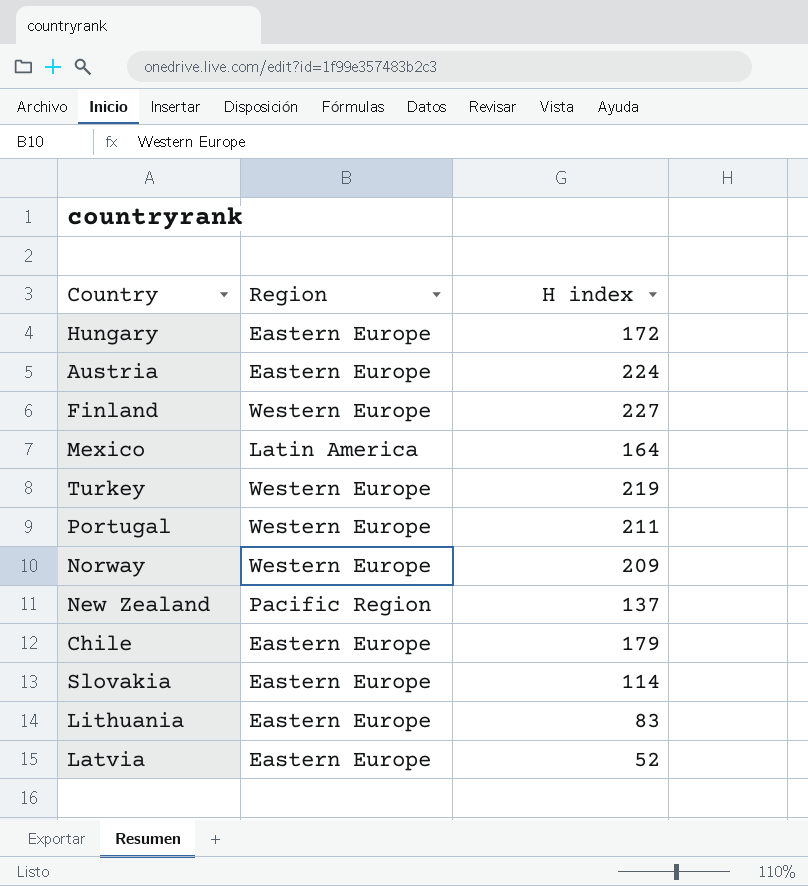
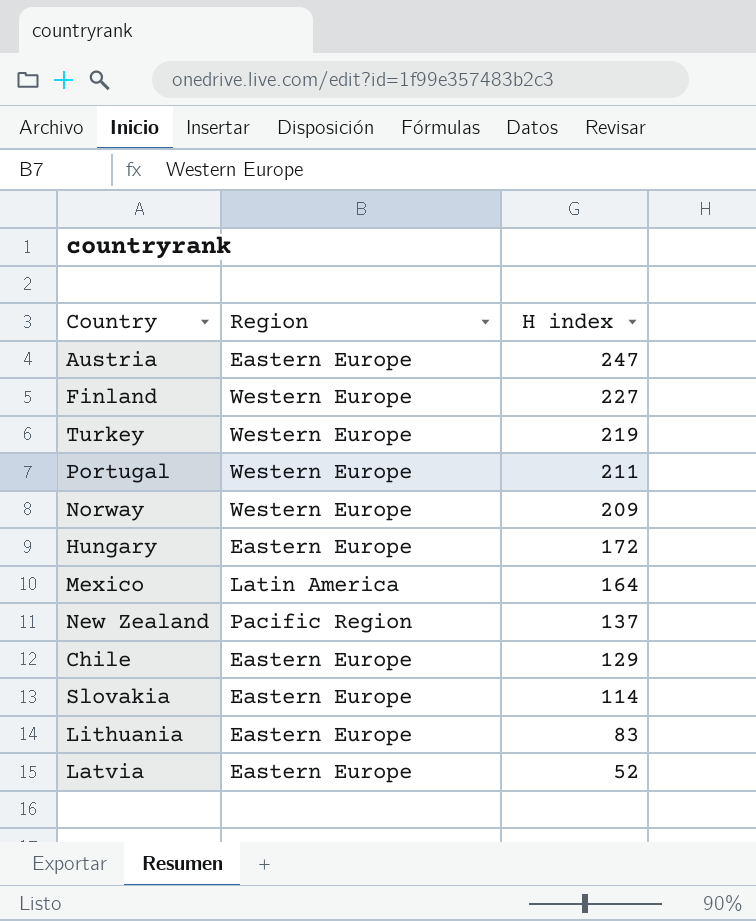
row order: none -> H index descending
Austria | H index: 224 -> 247
Chile | H index: 179 -> 129

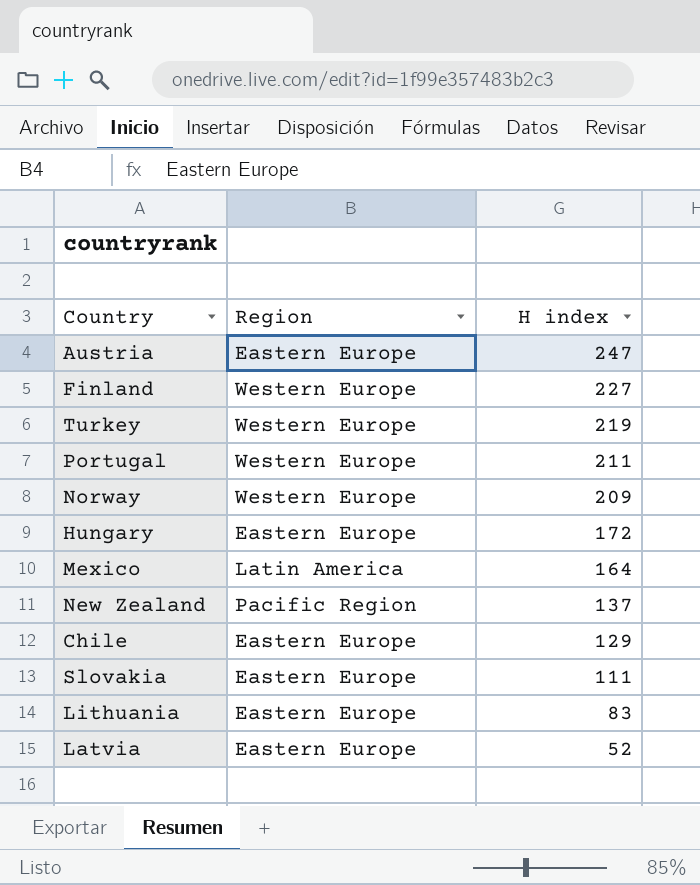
Slovakia | H index: 114 -> 111

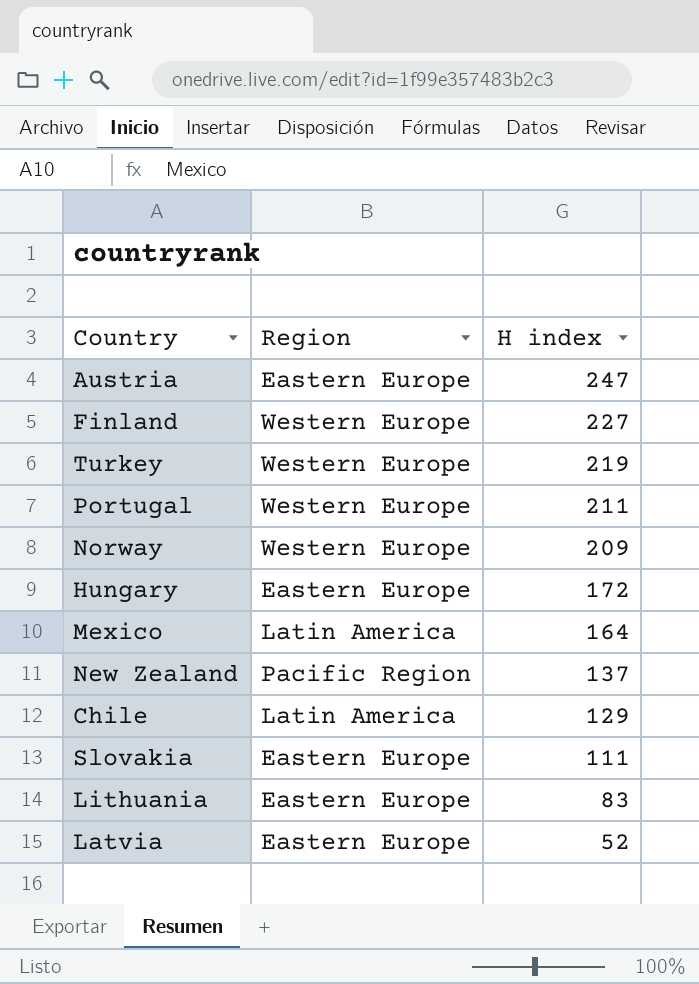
Chile | Region: Eastern Europe -> Latin America

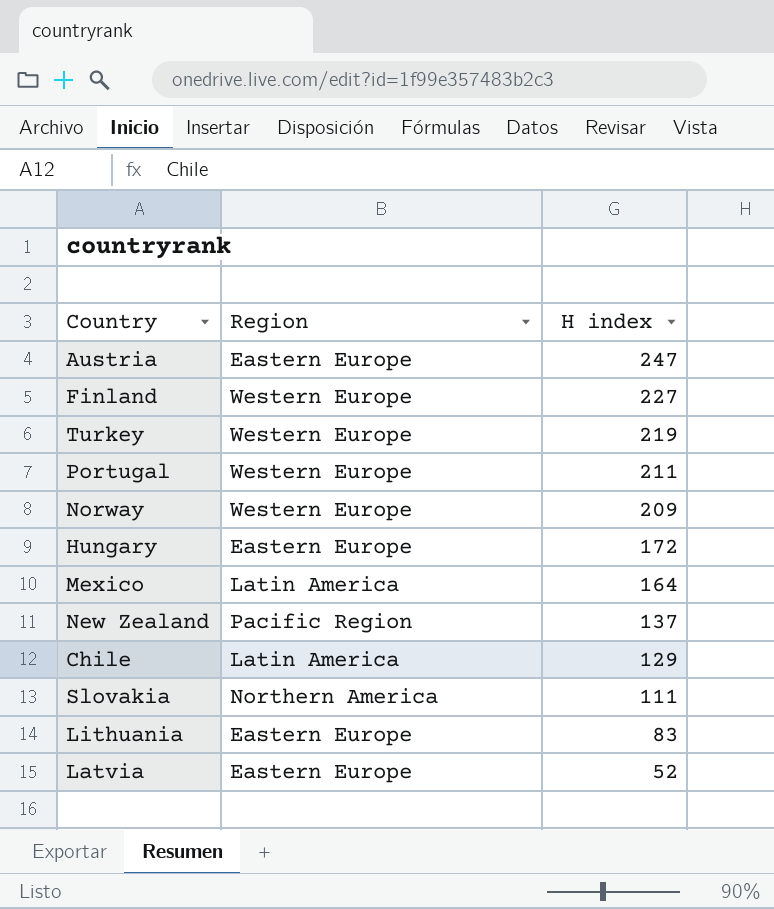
Slovakia | Region: Eastern Europe -> Northern America

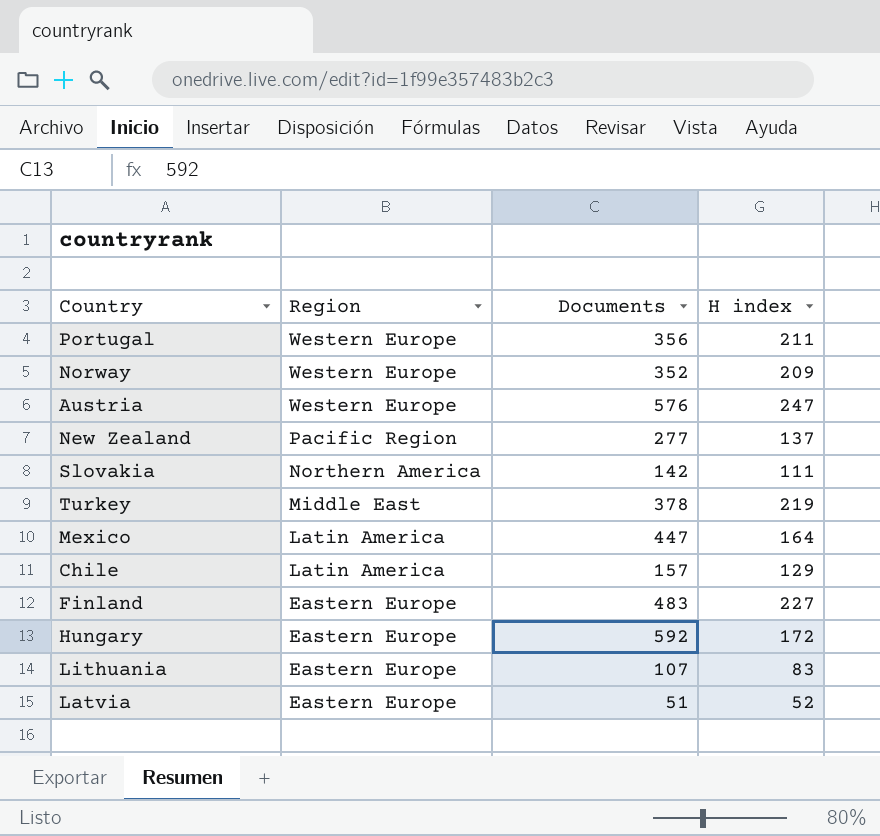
row order: H index descending -> Region descending
column Documents | position: none -> 3
Austria | Region: Eastern Europe -> Western Europe
Turkey | Region: Western Europe -> Middle East
Finland | Region: Western Europe -> Eastern Europe

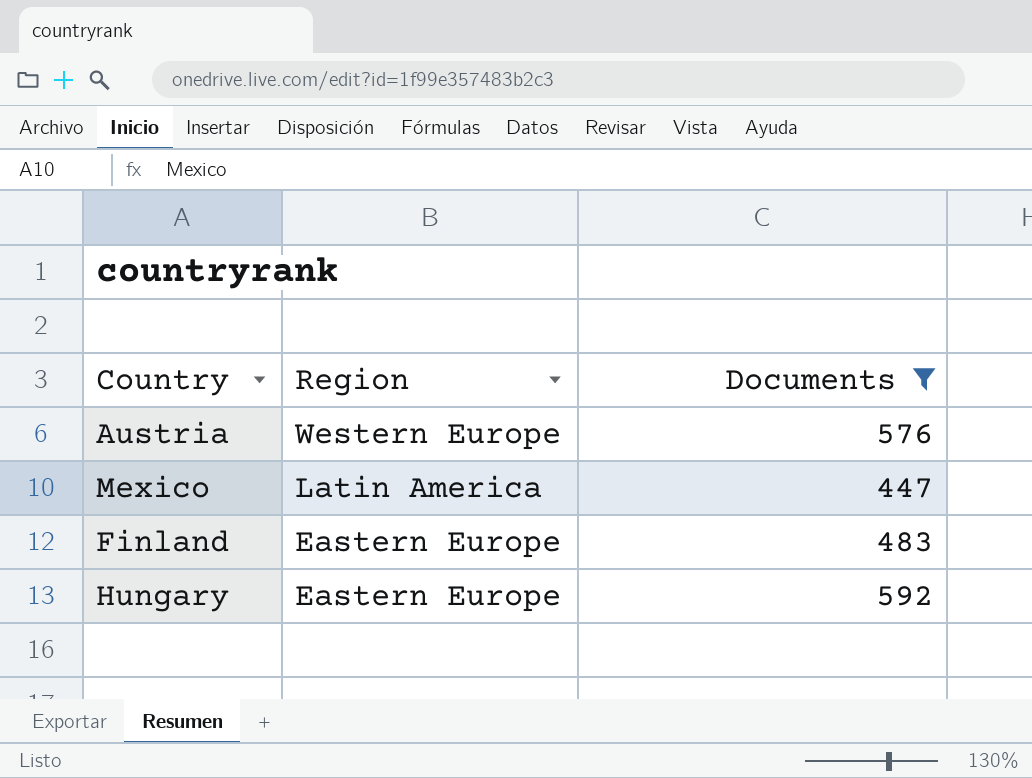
filter: none -> Documents >= 447
column H index | position: 4 -> none

